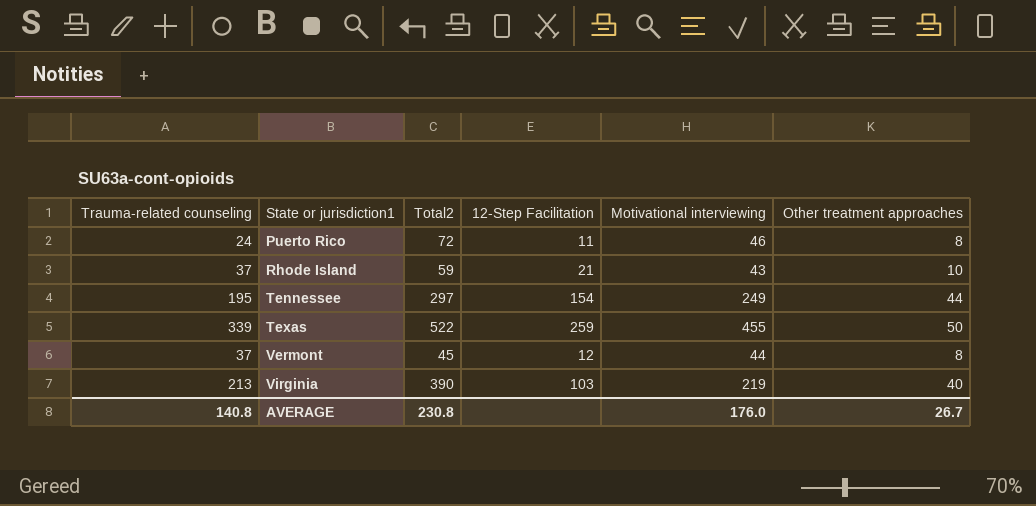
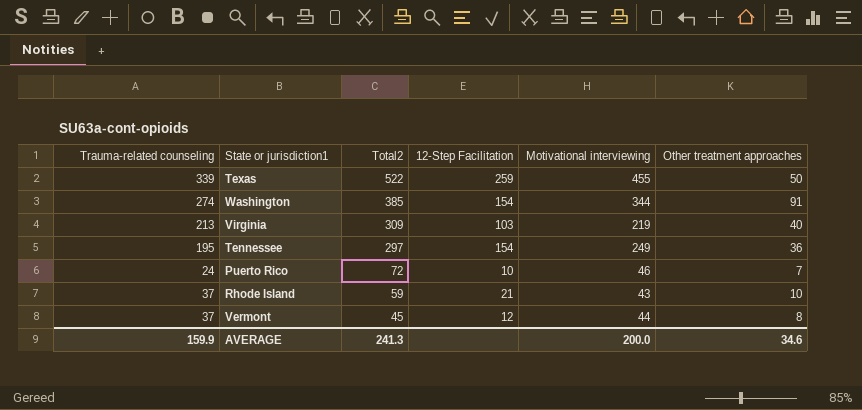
row order: State or jurisdiction1 ascending -> Total2 descending
row Washington: none -> 274 | 385 | 154 | 344 | 91
Virginia | Total2: 390 -> 309
Tennessee | Other treatment approaches: 44 -> 36
Puerto Rico | 12-Step Facilitation: 11 -> 10
Puerto Rico | Other treatment approaches: 8 -> 7
AVERAGE | Trauma-related counseling: 140.8 -> 159.9
AVERAGE | Total2: 230.8 -> 241.3
AVERAGE | Motivational interviewing: 176.0 -> 200.0
AVERAGE | Other treatment approaches: 26.7 -> 34.6

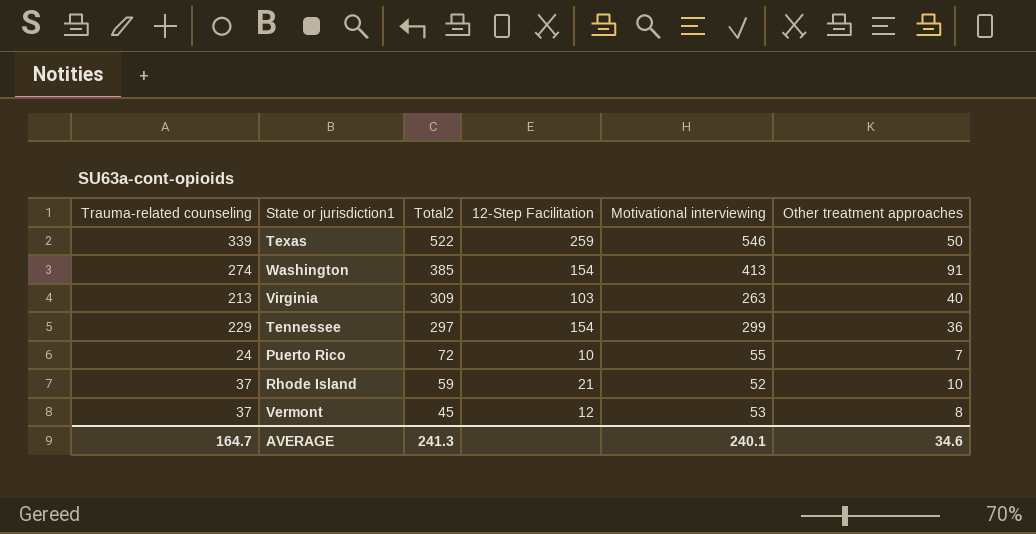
Texas | Motivational interviewing: 455 -> 546
Washington | Motivational interviewing: 344 -> 413
Virginia | Motivational interviewing: 219 -> 263
Tennessee | Trauma-related counseling: 195 -> 229
Tennessee | Motivational interviewing: 249 -> 299
Puerto Rico | Motivational interviewing: 46 -> 55
Rhode Island | Motivational interviewing: 43 -> 52
Vermont | Motivational interviewing: 44 -> 53
AVERAGE | Trauma-related counseling: 159.9 -> 164.7
AVERAGE | Motivational interviewing: 200.0 -> 240.1

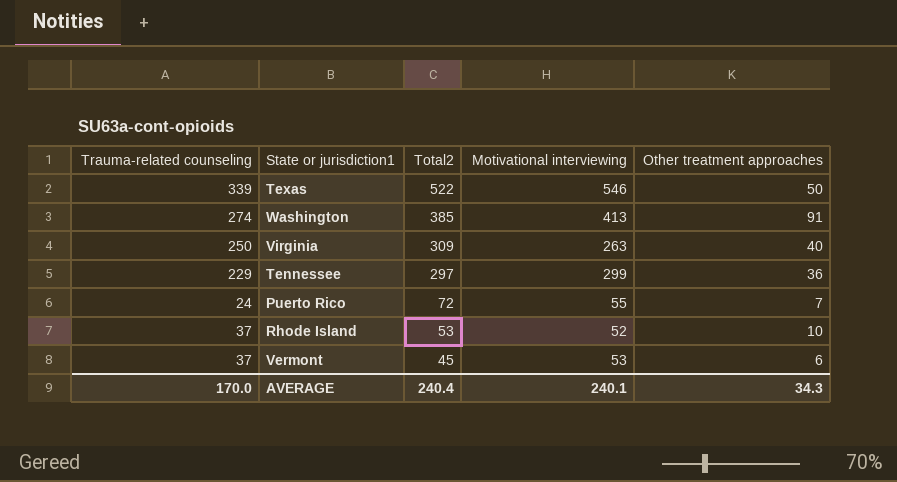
column 12-Step Facilitation | position: 4 -> none
Virginia | Trauma-related counseling: 213 -> 250
Rhode Island | Total2: 59 -> 53
Vermont | Other treatment approaches: 8 -> 6
AVERAGE | Trauma-related counseling: 164.7 -> 170.0
AVERAGE | Total2: 241.3 -> 240.4
AVERAGE | Other treatment approaches: 34.6 -> 34.3

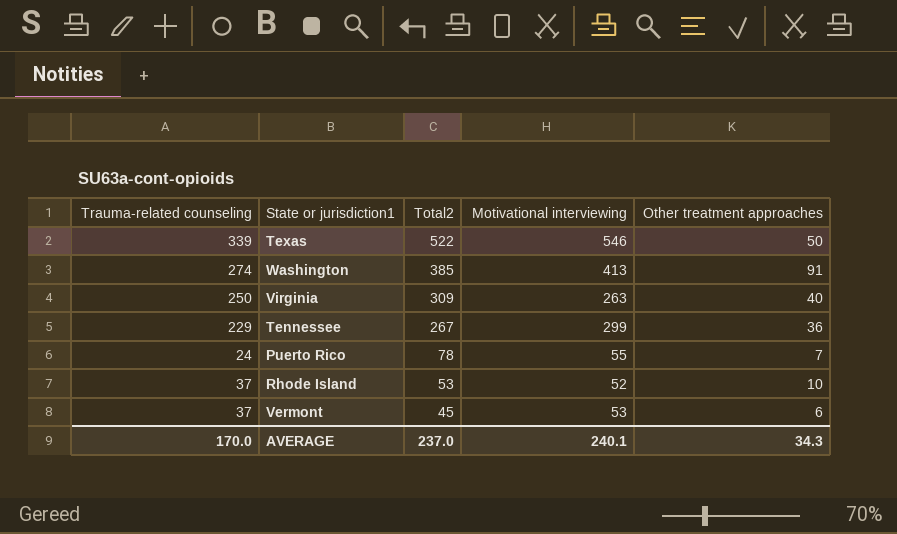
Tennessee | Total2: 297 -> 267
Puerto Rico | Total2: 72 -> 78
AVERAGE | Total2: 240.4 -> 237.0

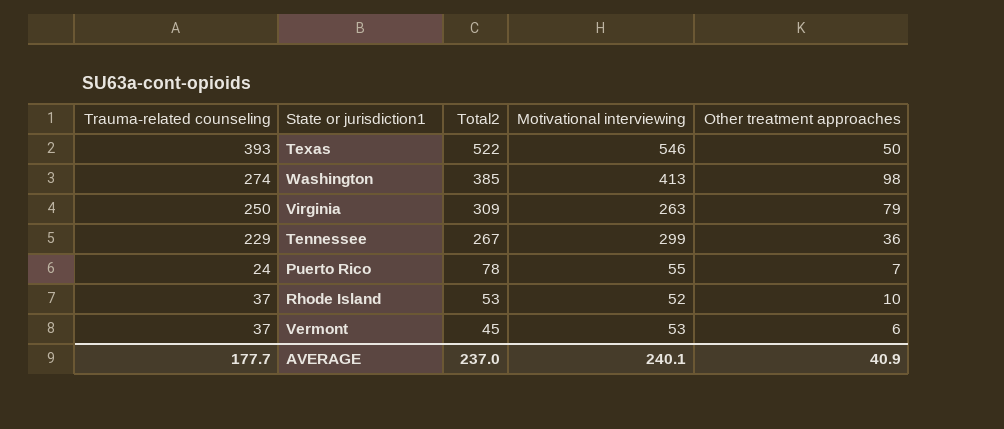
Texas | Trauma-related counseling: 339 -> 393
Washington | Other treatment approaches: 91 -> 98
Virginia | Other treatment approaches: 40 -> 79
AVERAGE | Trauma-related counseling: 170.0 -> 177.7
AVERAGE | Other treatment approaches: 34.3 -> 40.9

